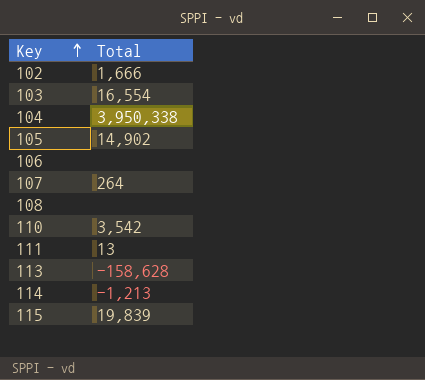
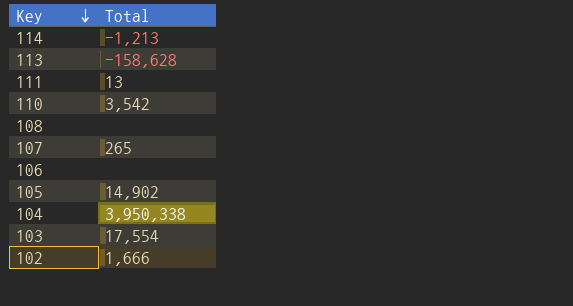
row order: Key ascending -> Key descending
row 115: 19,839 -> none
107 | Total: 264 -> 265
103 | Total: 16,554 -> 17,554

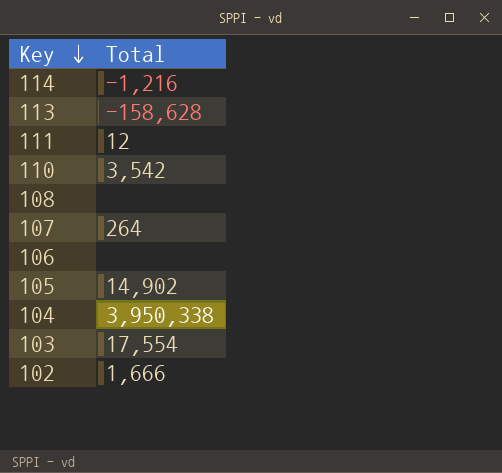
114 | Total: -1,213 -> -1,216
111 | Total: 13 -> 12
107 | Total: 265 -> 264

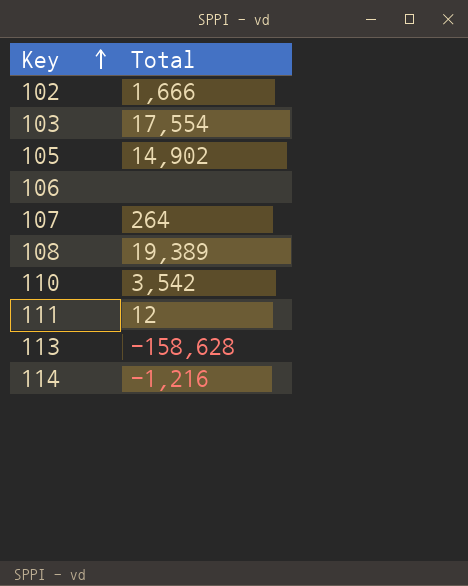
row order: Key descending -> Key ascending
row 104: 3,950,338 -> none
108 | Total: none -> 19,389

